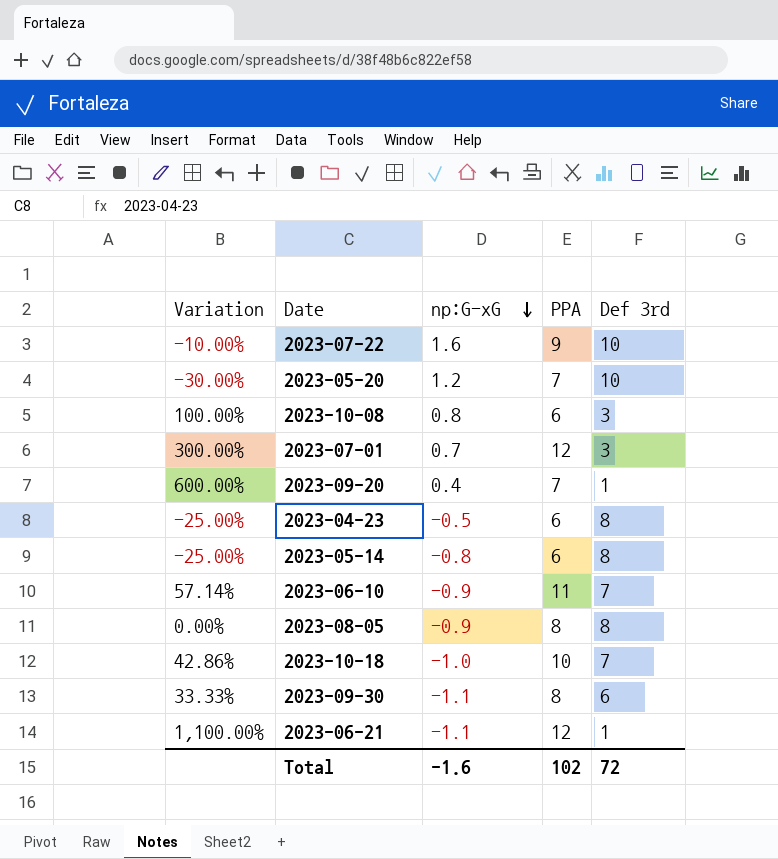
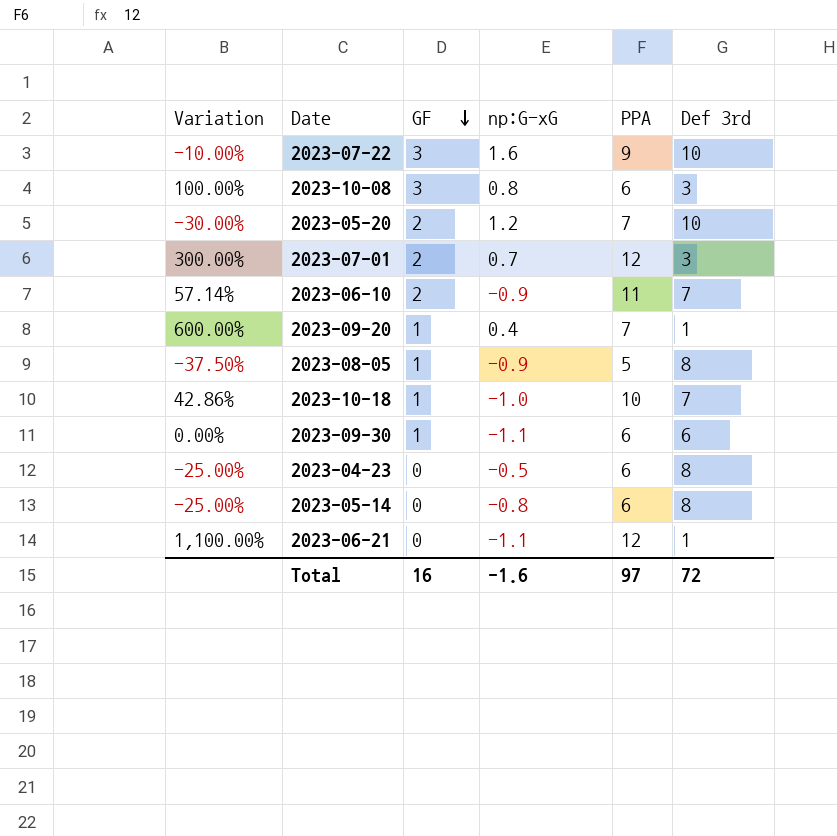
row order: np:G-xG descending -> GF descending
column GF | position: none -> 3
2023-08-05 | Variation: 0.00% -> -37.50%
2023-08-05 | PPA: 8 -> 5
2023-09-30 | Variation: 33.33% -> 0.00%
2023-09-30 | PPA: 8 -> 6
Total | PPA: 102 -> 97

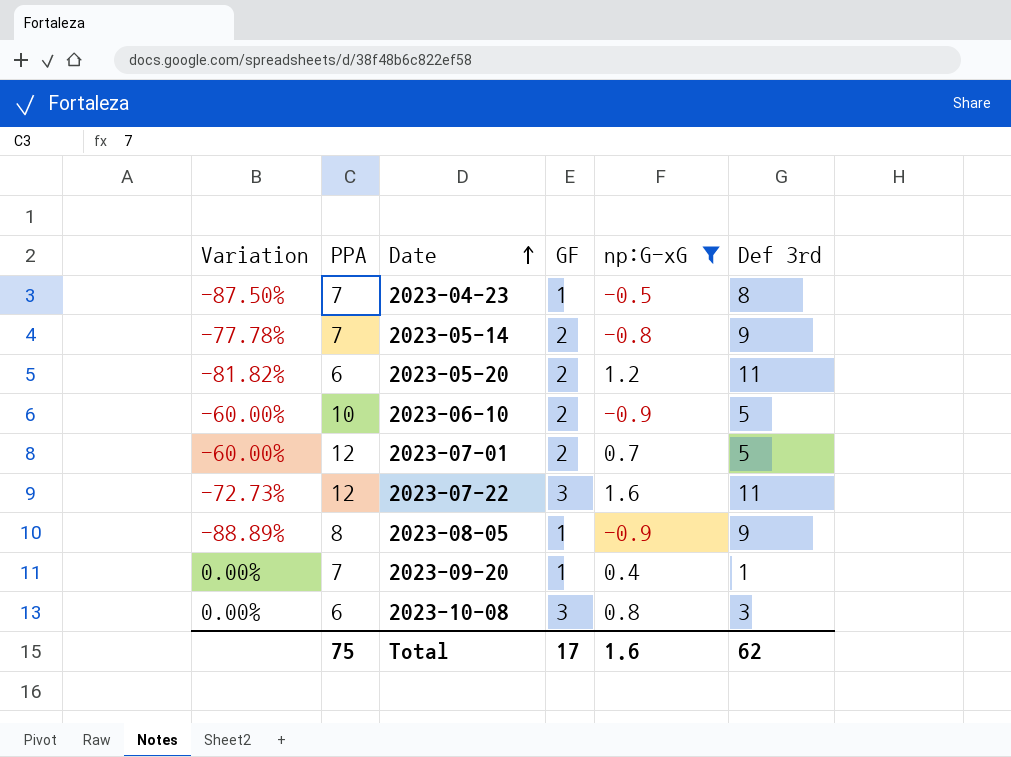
filter: none -> np:G-xG >= -0.9
row order: GF descending -> Date ascending
column Variation | formula: ([PPA] - [Def 3rd]) / [Def 3rd] -> ([GF] - [Def 3rd]) / [Def 3rd]
column PPA | position: 5 -> 2
2023-04-23 | PPA: 6 -> 7
2023-04-23 | GF: 0 -> 1
2023-05-14 | PPA: 6 -> 7
2023-05-14 | GF: 0 -> 2
2023-05-14 | Def 3rd: 8 -> 9
2023-05-20 | PPA: 7 -> 6
2023-05-20 | Def 3rd: 10 -> 11
2023-06-10 | PPA: 11 -> 10
2023-06-10 | Def 3rd: 7 -> 5
2023-07-01 | Def 3rd: 3 -> 5
2023-07-22 | PPA: 9 -> 12
2023-07-22 | Def 3rd: 10 -> 11
2023-08-05 | PPA: 5 -> 8
2023-08-05 | Def 3rd: 8 -> 9
Total | PPA: 97 -> 75
Total | GF: 16 -> 17
Total | np:G-xG: -1.6 -> 1.6
Total | Def 3rd: 72 -> 62

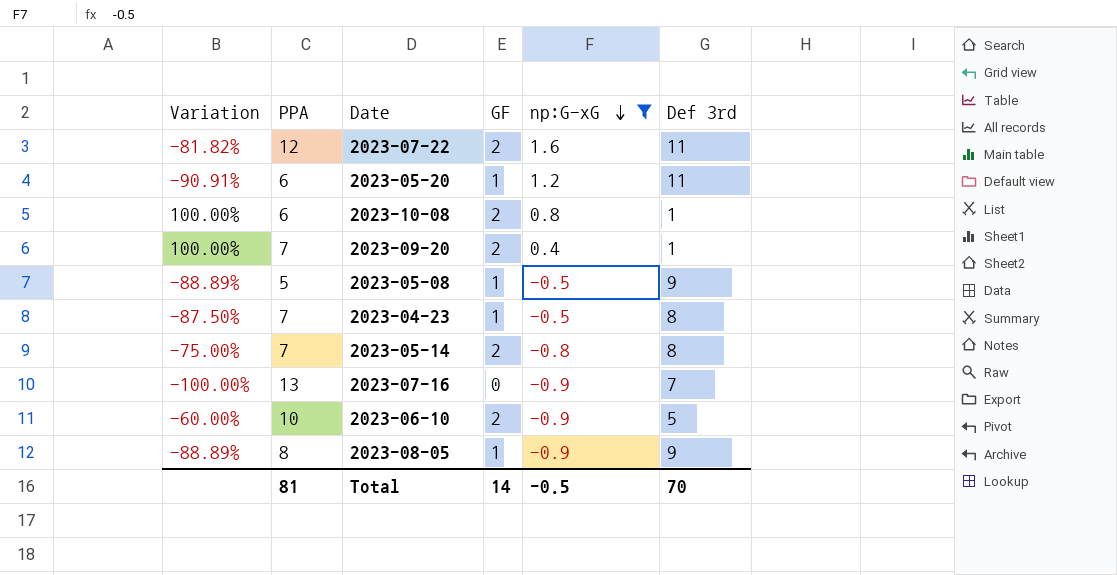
row order: Date ascending -> np:G-xG descending
row 2023-07-01: -60.00% | 12 | 2 | 0.7 | 5 -> none
2023-07-22 | Variation: -72.73% -> -81.82%
2023-07-22 | GF: 3 -> 2
2023-05-20 | Variation: -81.82% -> -90.91%
2023-05-20 | GF: 2 -> 1
2023-10-08 | Variation: 0.00% -> 100.00%
2023-10-08 | GF: 3 -> 2
2023-10-08 | Def 3rd: 3 -> 1
2023-09-20 | Variation: 0.00% -> 100.00%
2023-09-20 | GF: 1 -> 2
row 2023-05-08: none -> -88.89% | 5 | 1 | -0.5 | 9
2023-05-14 | Variation: -77.78% -> -75.00%
2023-05-14 | Def 3rd: 9 -> 8
row 2023-07-16: none -> -100.00% | 13 | 0 | -0.9 | 7
Total | PPA: 75 -> 81
Total | GF: 17 -> 14
Total | np:G-xG: 1.6 -> -0.5
Total | Def 3rd: 62 -> 70

